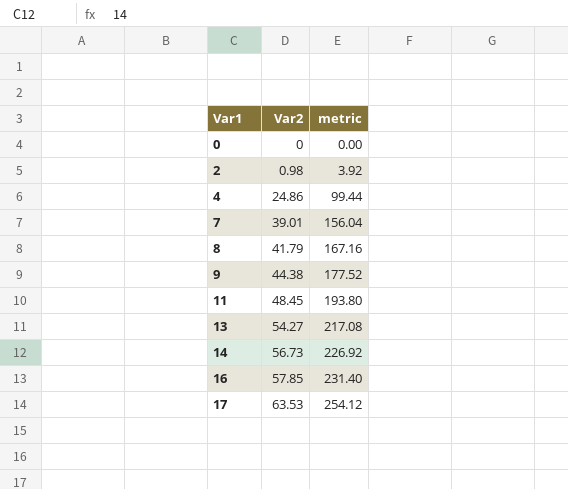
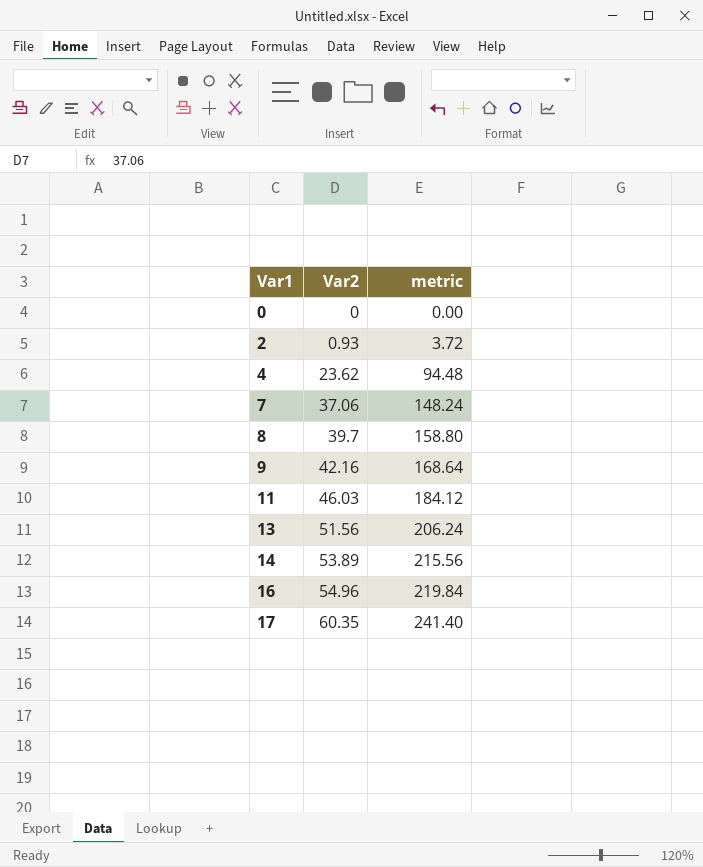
2 | Var2: 0.98 -> 0.93
2 | metric: 3.92 -> 3.72
4 | Var2: 24.86 -> 23.62
4 | metric: 99.44 -> 94.48
7 | Var2: 39.01 -> 37.06
7 | metric: 156.04 -> 148.24
8 | Var2: 41.79 -> 39.7
8 | metric: 167.16 -> 158.80
9 | Var2: 44.38 -> 42.16
9 | metric: 177.52 -> 168.64
11 | Var2: 48.45 -> 46.03
11 | metric: 193.80 -> 184.12
13 | Var2: 54.27 -> 51.56
13 | metric: 217.08 -> 206.24
14 | Var2: 56.73 -> 53.89
14 | metric: 226.92 -> 215.56
16 | Var2: 57.85 -> 54.96
16 | metric: 231.40 -> 219.84
17 | Var2: 63.53 -> 60.35
17 | metric: 254.12 -> 241.40

